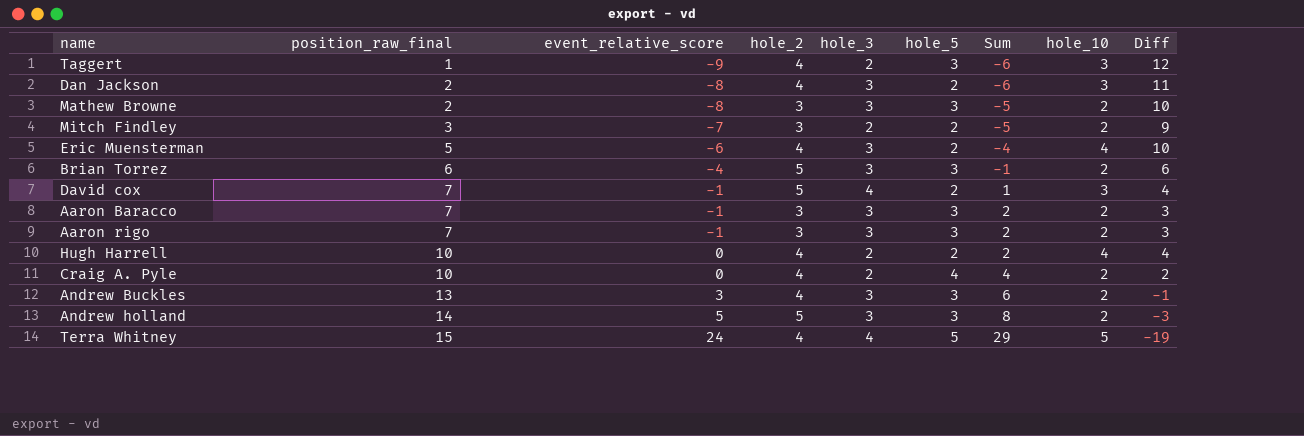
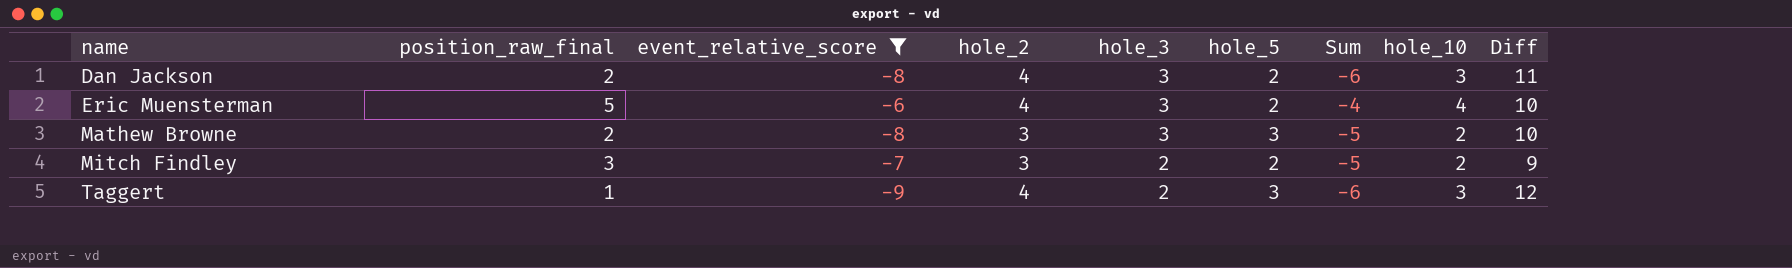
filter: none -> event_relative_score <= -6
row order: position_raw_final ascending -> name ascending

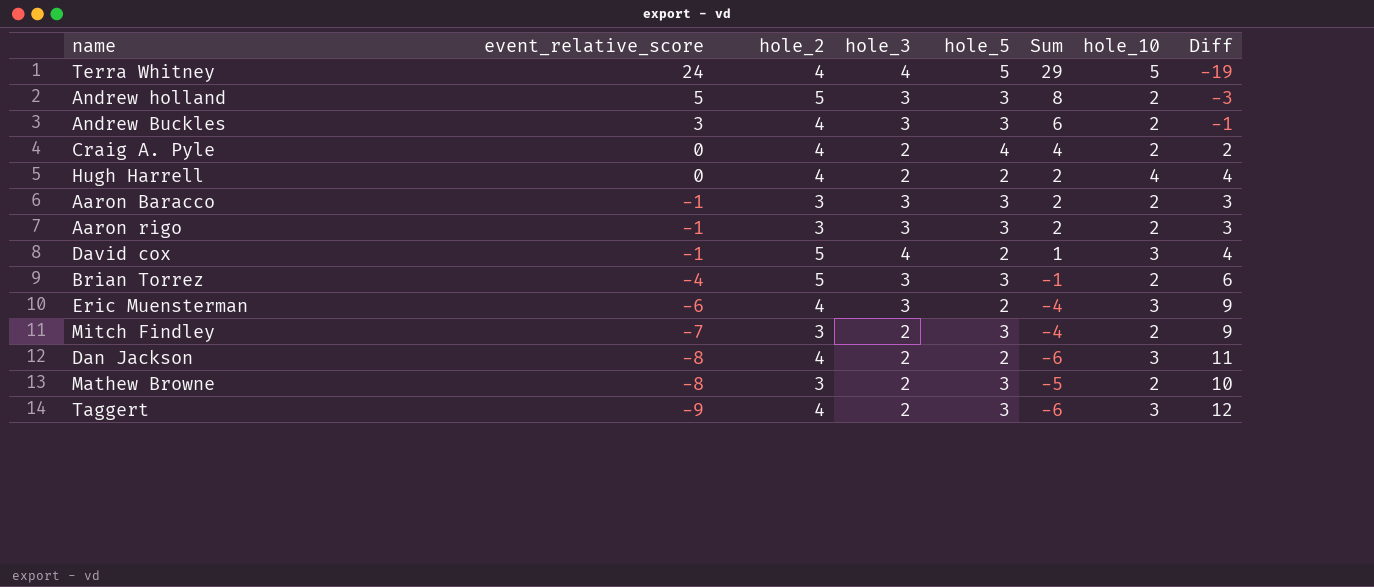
filter: event_relative_score <= -6 -> none
row order: name ascending -> event_relative_score descending
column position_raw_final | position: 2 -> none
Eric Muensterman | hole_10: 4 -> 3
Eric Muensterman | Diff: 10 -> 9
Mitch Findley | hole_5: 2 -> 3
Mitch Findley | Sum: -5 -> -4
Dan Jackson | hole_3: 3 -> 2
Mathew Browne | hole_3: 3 -> 2

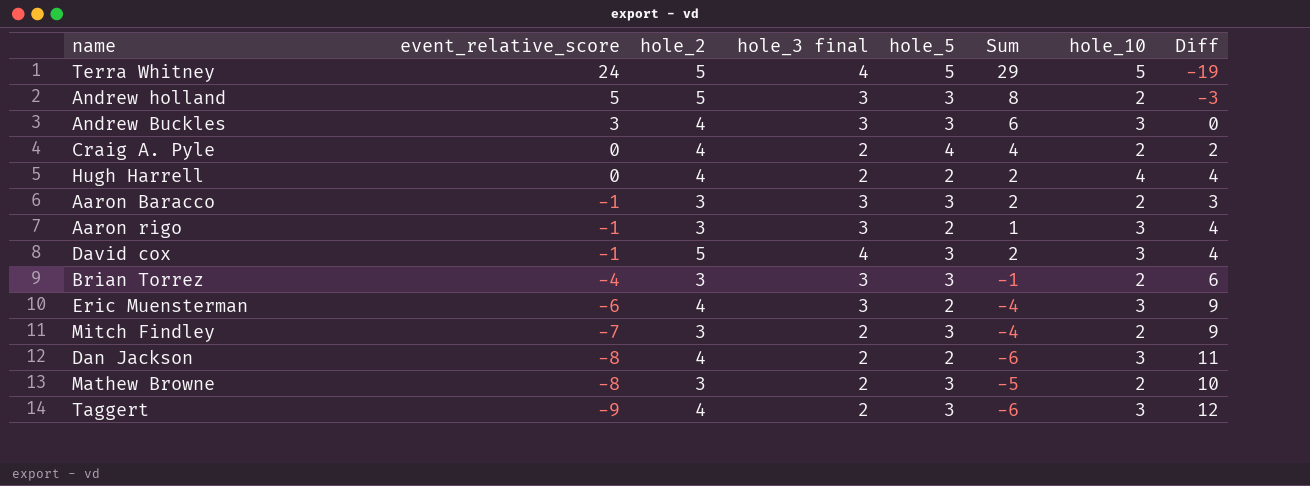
column name: hole_3 -> hole_3 final
Terra Whitney | hole_2: 4 -> 5
Andrew Buckles | hole_10: 2 -> 3
Andrew Buckles | Diff: -1 -> 0
Aaron rigo | hole_5: 3 -> 2
Aaron rigo | Sum: 2 -> 1
Aaron rigo | hole_10: 2 -> 3
Aaron rigo | Diff: 3 -> 4
David cox | hole_5: 2 -> 3
David cox | Sum: 1 -> 2
Brian Torrez | hole_2: 5 -> 3

